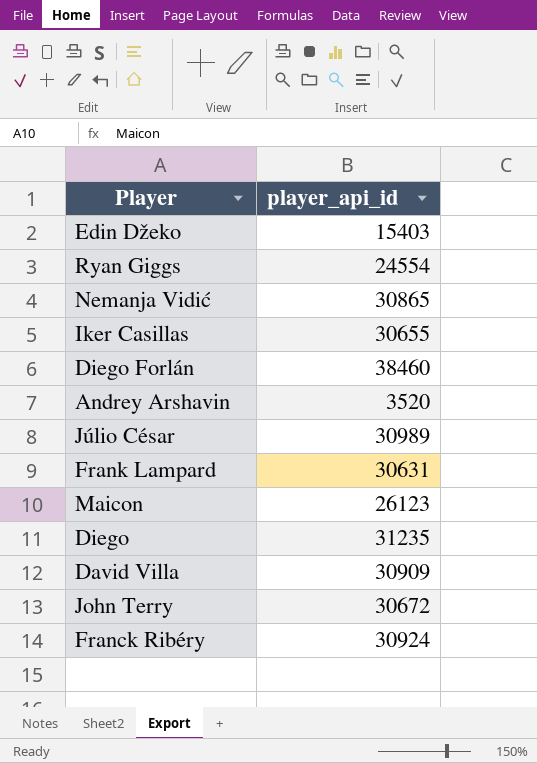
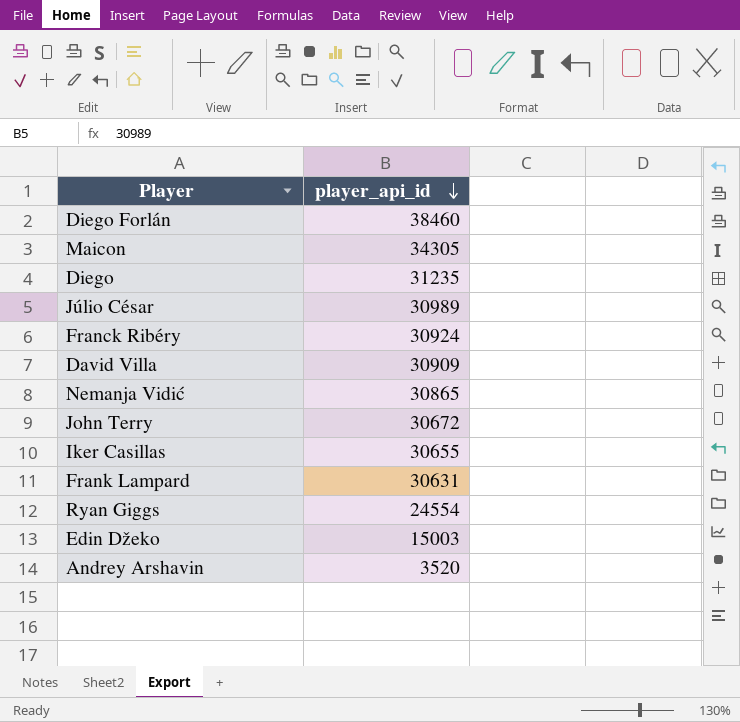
row order: none -> player_api_id descending
Maicon | player_api_id: 26123 -> 34305
Edin Džeko | player_api_id: 15403 -> 15003

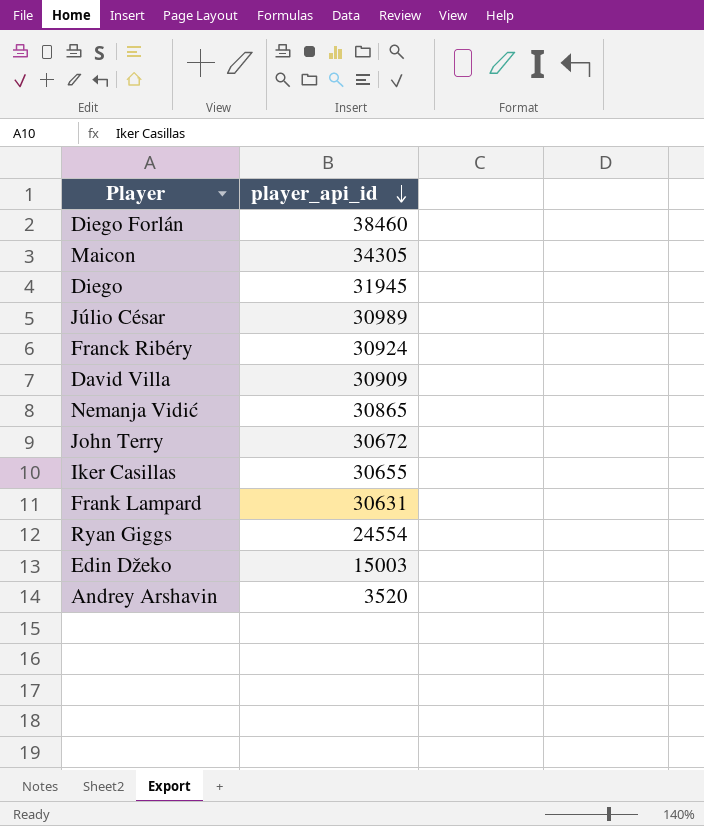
Diego | player_api_id: 31235 -> 31945

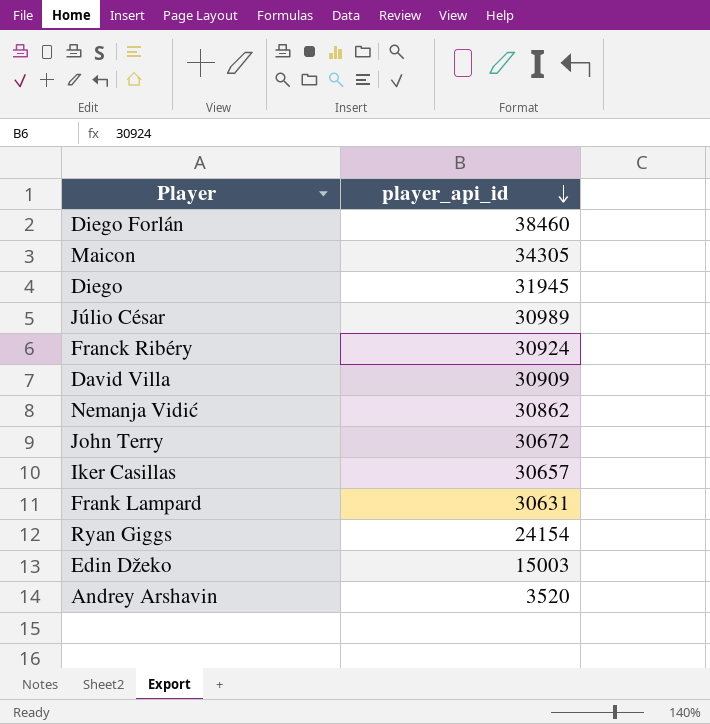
Nemanja Vidić | player_api_id: 30865 -> 30862
Iker Casillas | player_api_id: 30655 -> 30657
Ryan Giggs | player_api_id: 24554 -> 24154

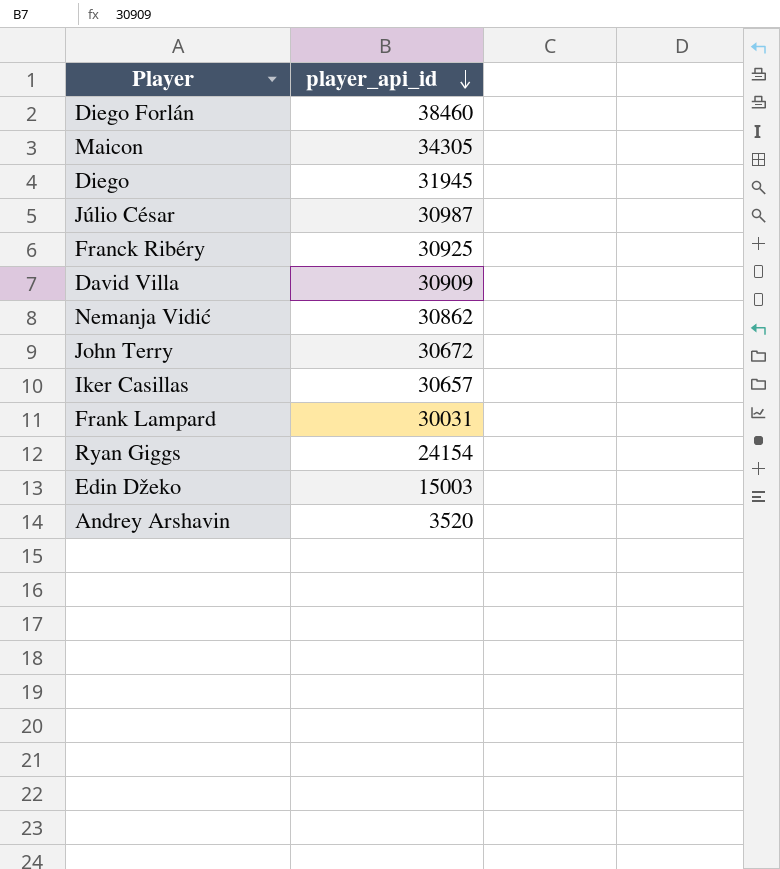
Júlio César | player_api_id: 30989 -> 30987
Franck Ribéry | player_api_id: 30924 -> 30925
Frank Lampard | player_api_id: 30631 -> 30031

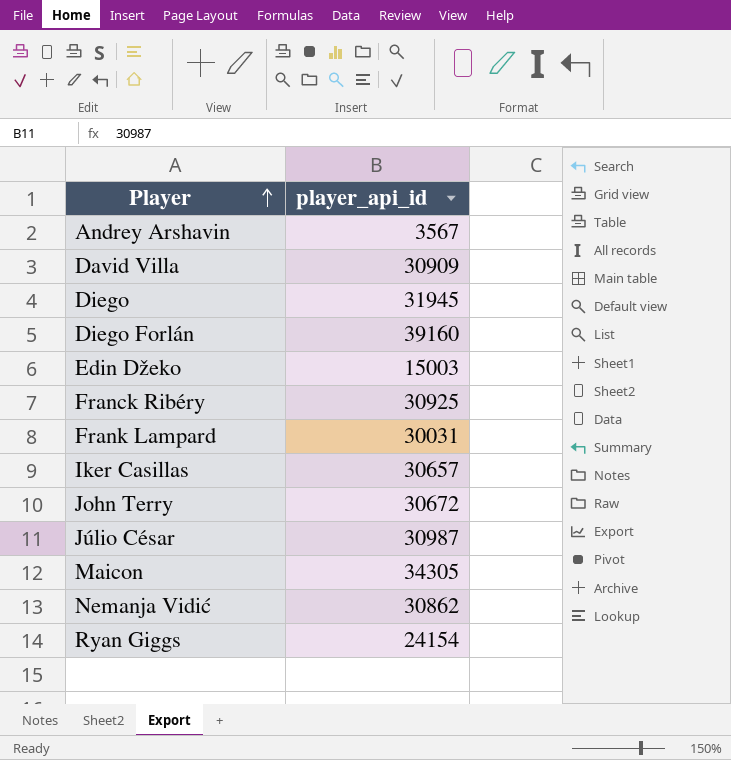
row order: player_api_id descending -> Player ascending
Andrey Arshavin | player_api_id: 3520 -> 3567
Diego Forlán | player_api_id: 38460 -> 39160

